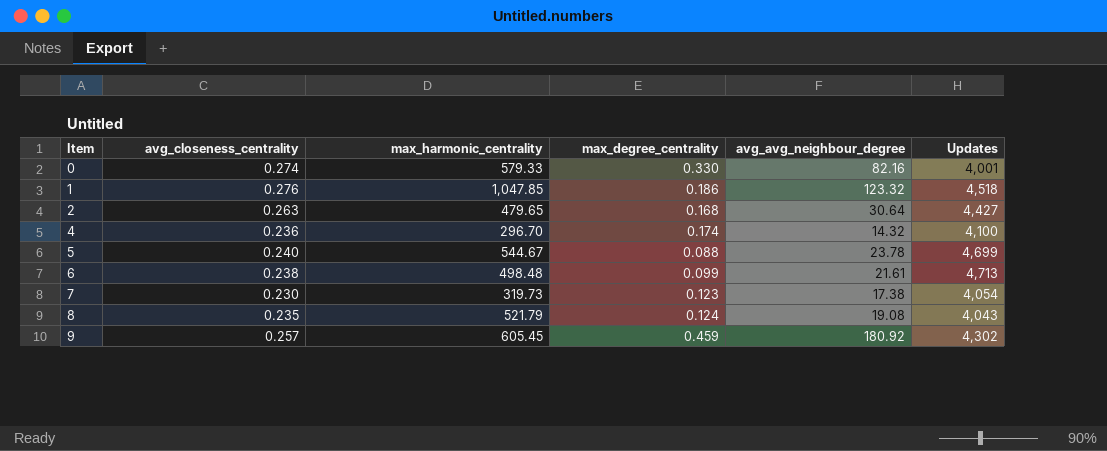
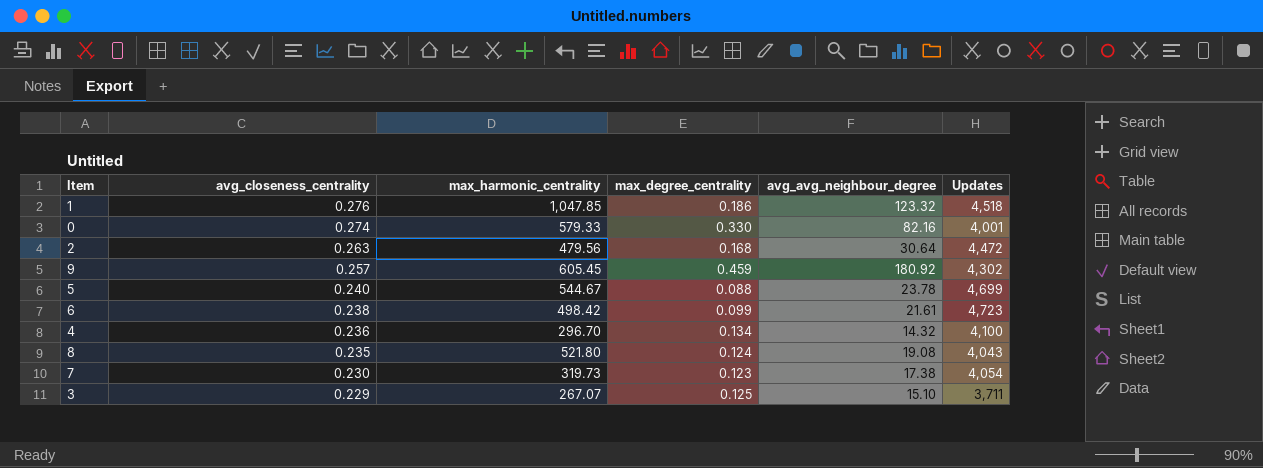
row order: Item ascending -> avg_closeness_centrality descending
2 | max_harmonic_centrality: 479.65 -> 479.56
2 | Updates: 4,427 -> 4,472
6 | max_harmonic_centrality: 498.48 -> 498.42
6 | Updates: 4,713 -> 4,723
4 | max_degree_centrality: 0.174 -> 0.134
8 | max_harmonic_centrality: 521.79 -> 521.80
row 3: none -> 0.229 | 267.07 | 0.125 | 15.10 | 3,711

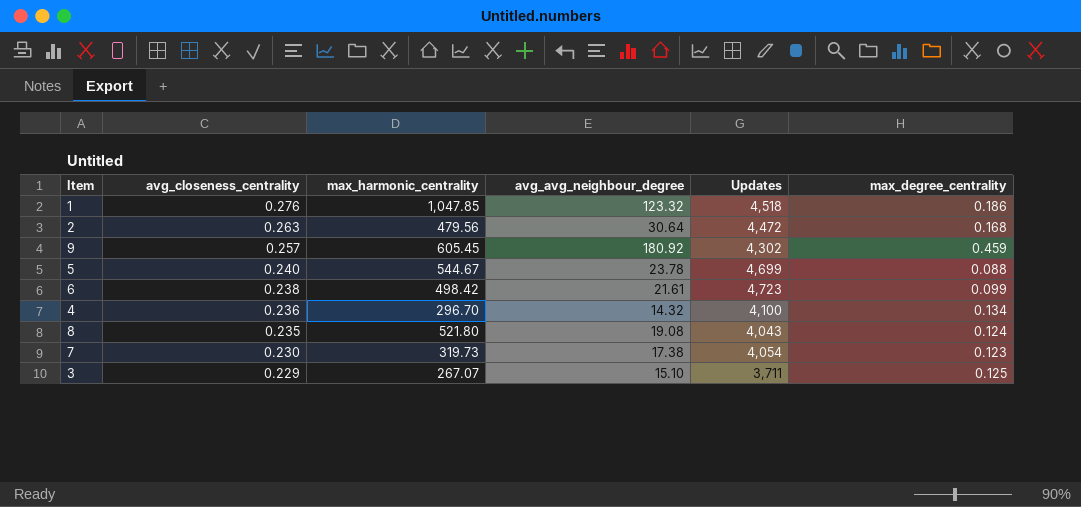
column max_degree_centrality | position: 4 -> 6
row 0: 0.274 | 579.33 | 0.330 | 82.16 | 4,001 -> none

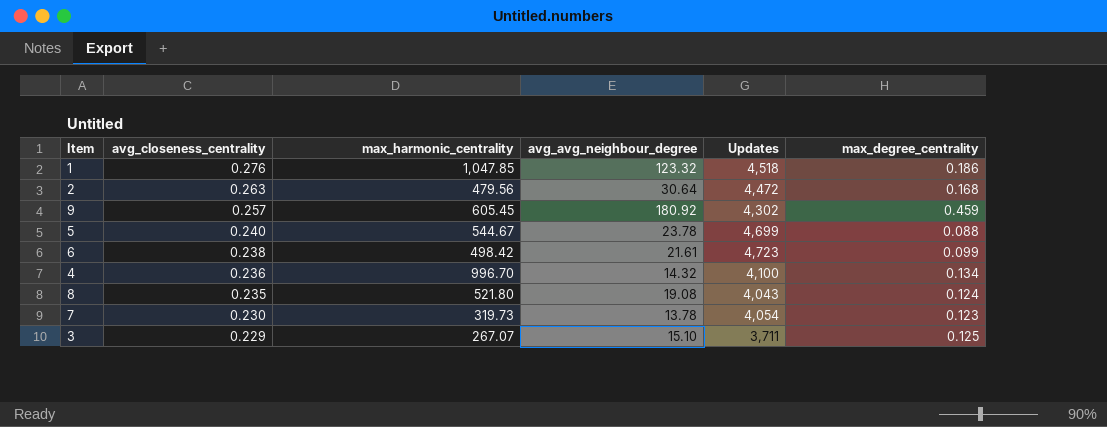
4 | max_harmonic_centrality: 296.70 -> 996.70
7 | avg_avg_neighbour_degree: 17.38 -> 13.78

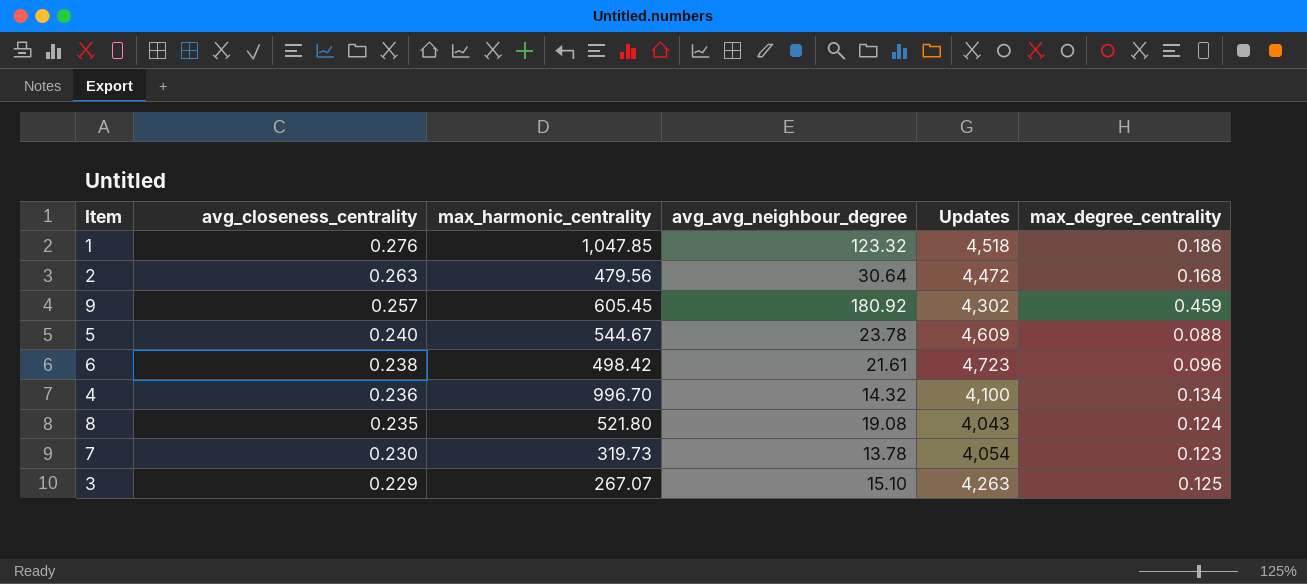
5 | Updates: 4,699 -> 4,609
6 | max_degree_centrality: 0.099 -> 0.096
3 | Updates: 3,711 -> 4,263

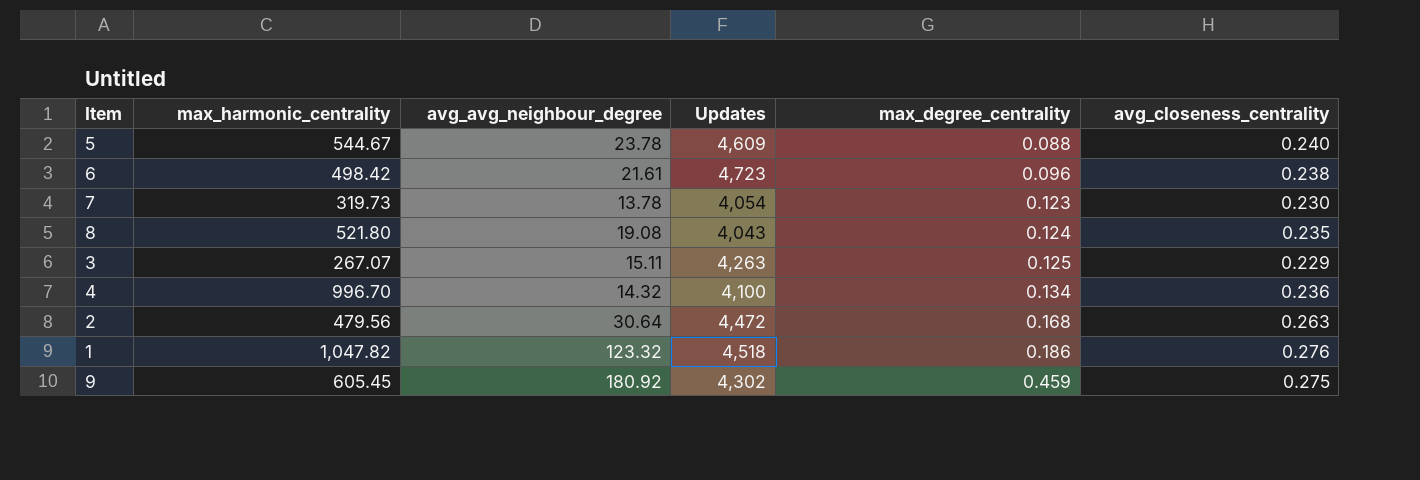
row order: avg_closeness_centrality descending -> max_degree_centrality ascending
column avg_closeness_centrality | position: 2 -> 6
3 | avg_avg_neighbour_degree: 15.10 -> 15.11
1 | max_harmonic_centrality: 1,047.85 -> 1,047.82
9 | avg_closeness_centrality: 0.257 -> 0.275

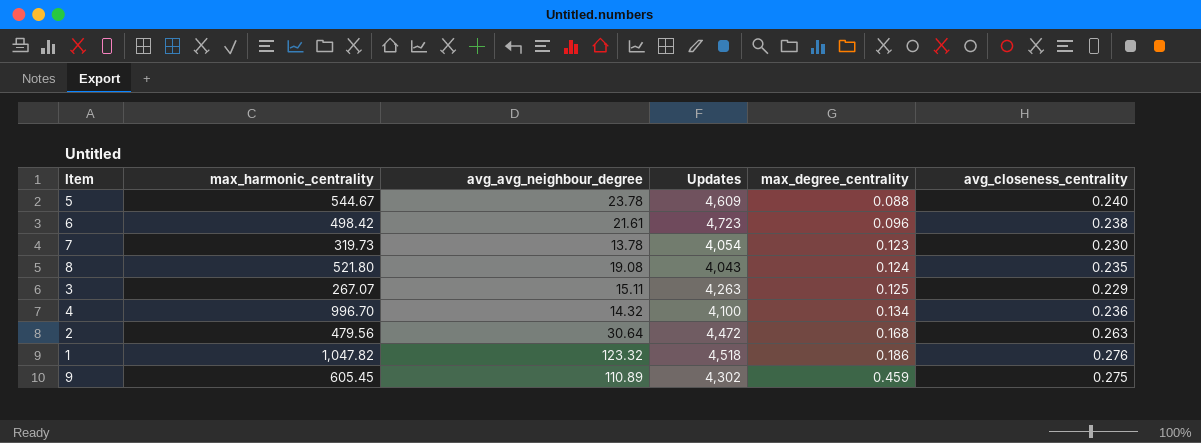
9 | avg_avg_neighbour_degree: 180.92 -> 110.89

